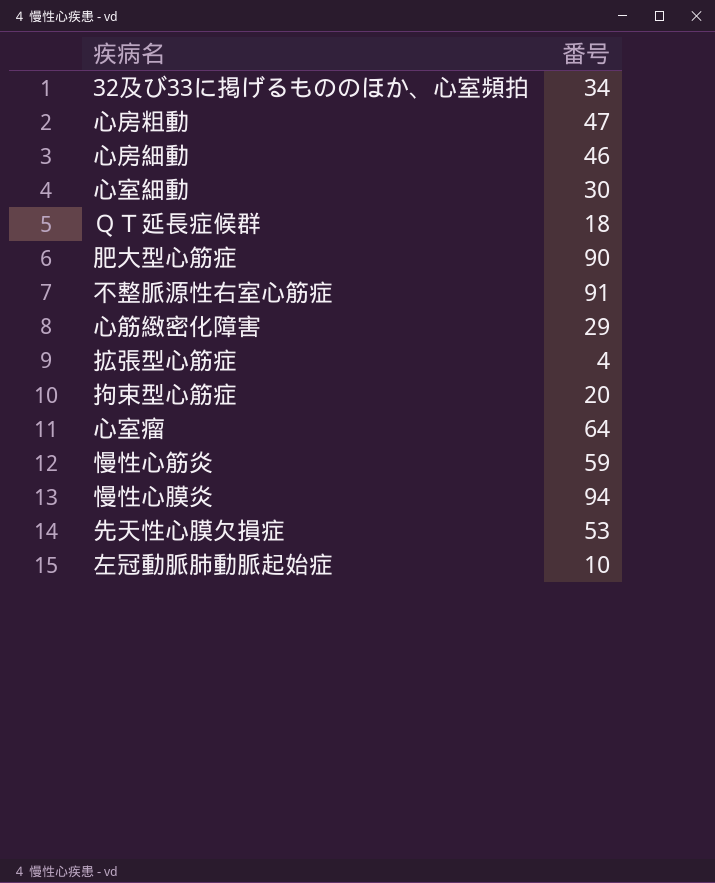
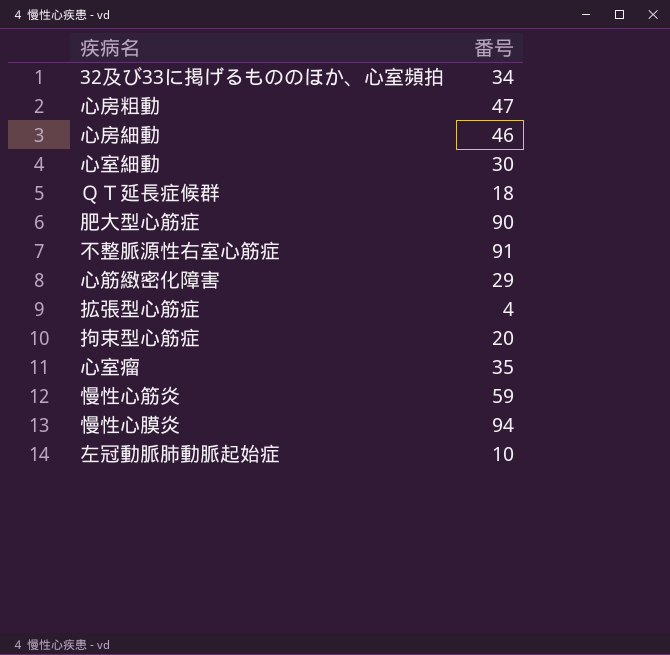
row 先天性心膜欠損症: 53 -> none
心室瘤 | 番号: 64 -> 35

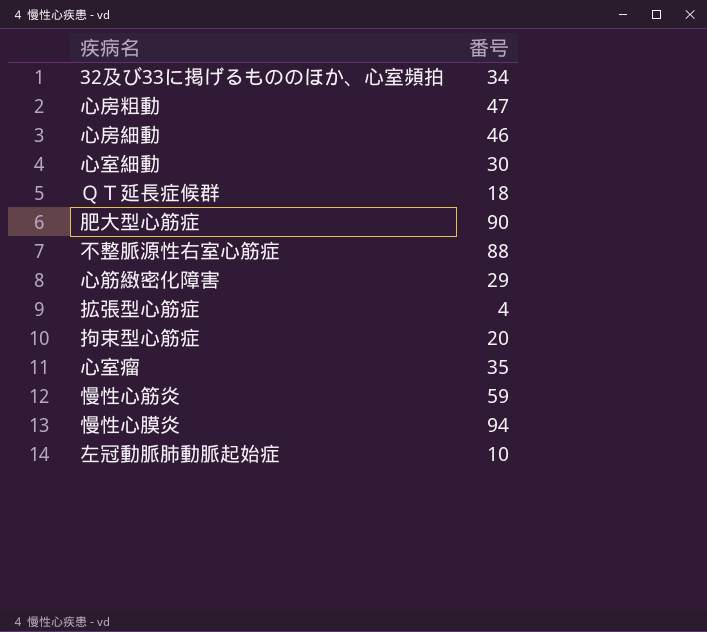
不整脈源性右室心筋症 | 番号: 91 -> 88

